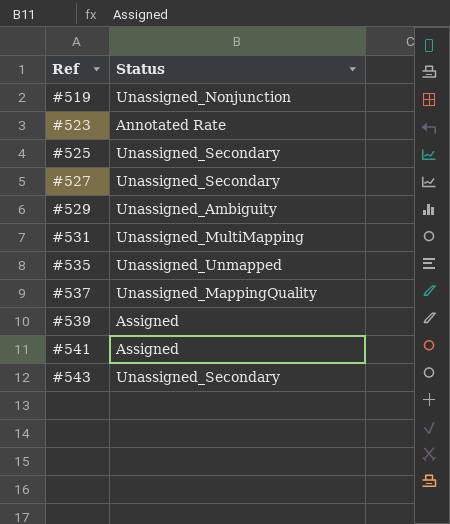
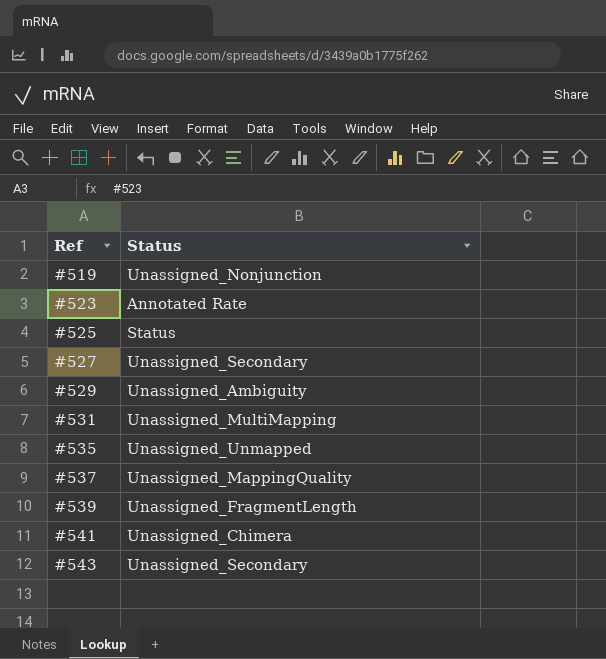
#525 | Status: Unassigned_Secondary -> Status
#539 | Status: Assigned -> Unassigned_FragmentLength
#541 | Status: Assigned -> Unassigned_Chimera

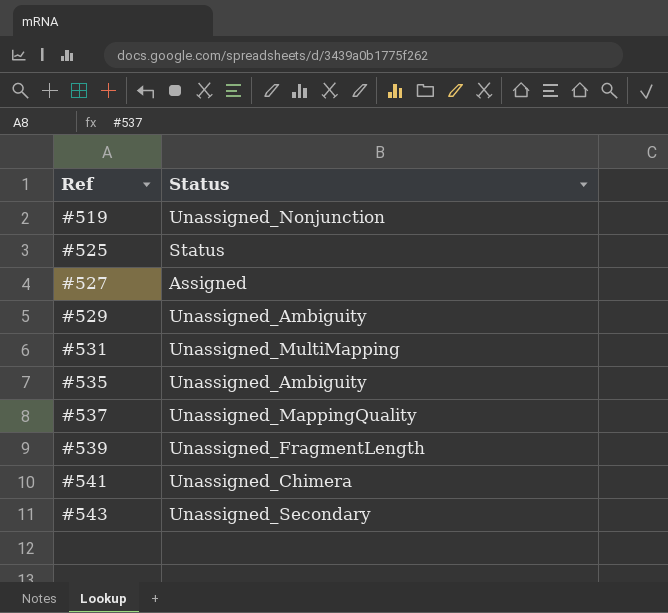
row #523: Annotated Rate -> none
#527 | Status: Unassigned_Secondary -> Assigned
#535 | Status: Unassigned_Unmapped -> Unassigned_Ambiguity

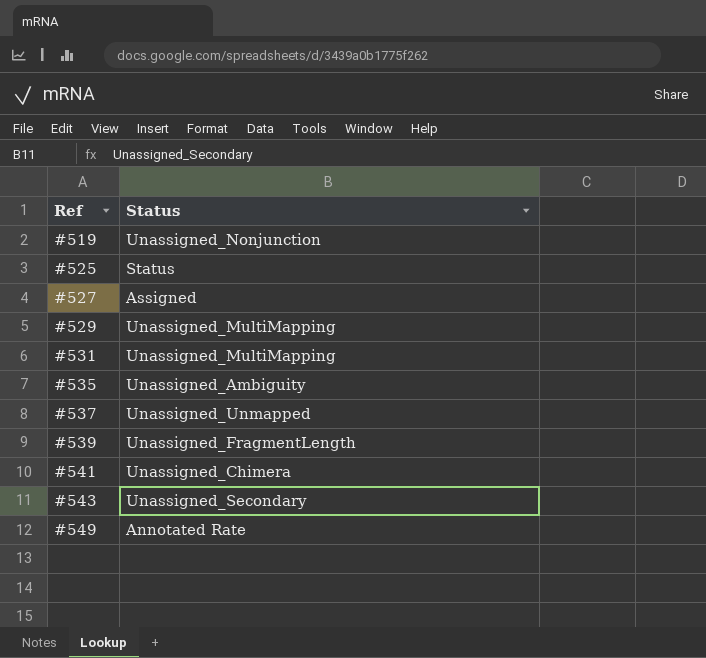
#529 | Status: Unassigned_Ambiguity -> Unassigned_MultiMapping
#537 | Status: Unassigned_MappingQuality -> Unassigned_Unmapped
row #549: none -> Annotated Rate

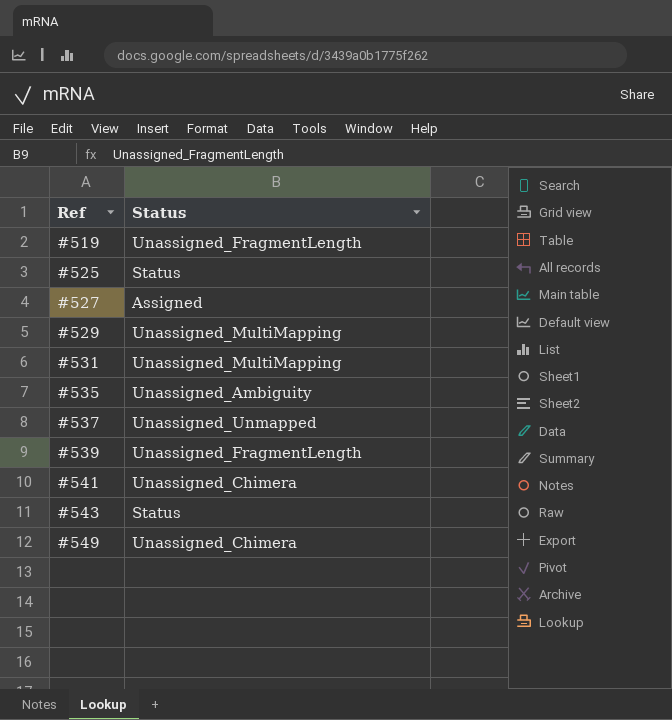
#519 | Status: Unassigned_Nonjunction -> Unassigned_FragmentLength
#543 | Status: Unassigned_Secondary -> Status
#549 | Status: Annotated Rate -> Unassigned_Chimera

